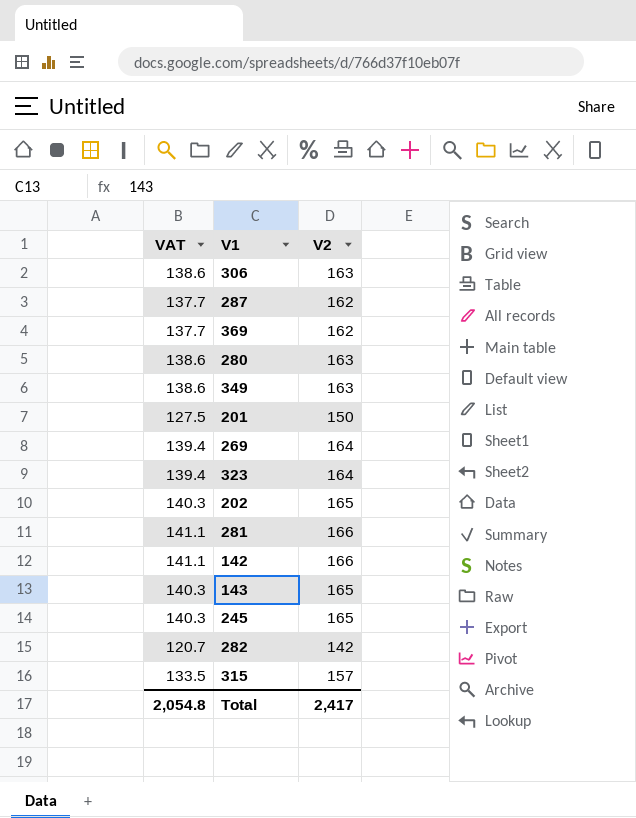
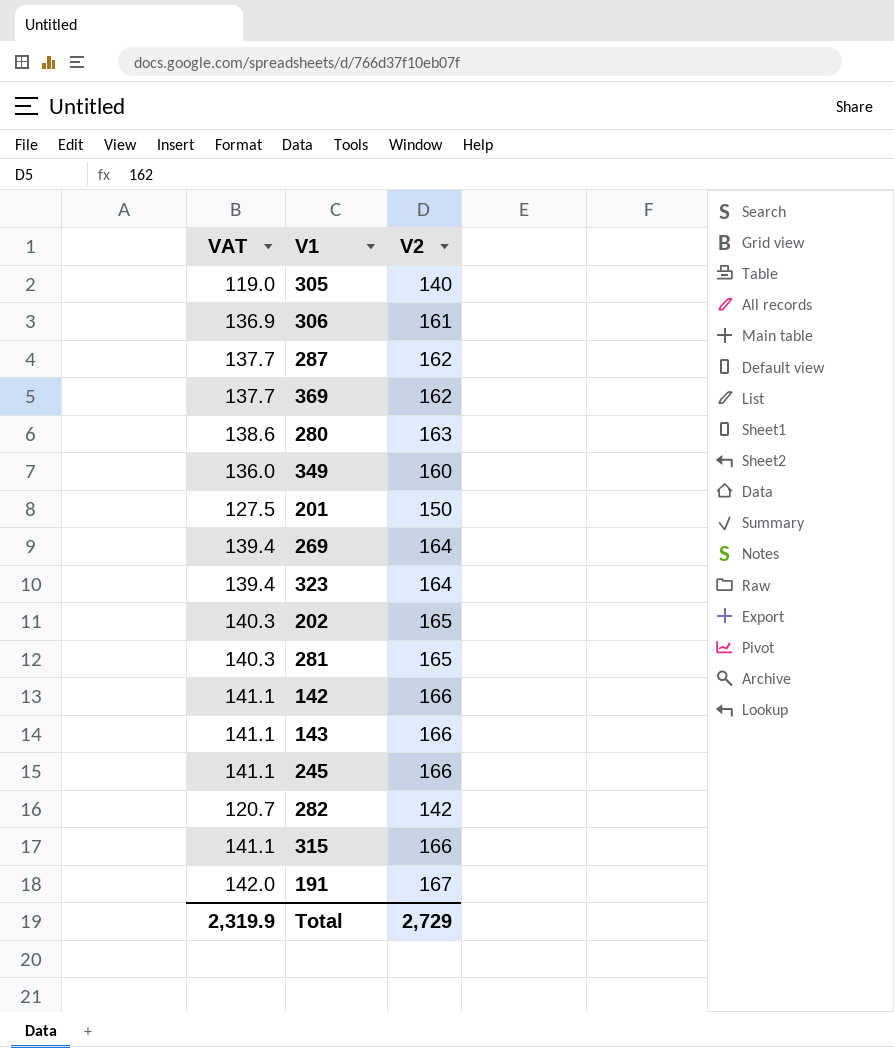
row 305: none -> 119.0 | 140
306 | VAT: 138.6 -> 136.9
306 | V2: 163 -> 161
349 | VAT: 138.6 -> 136.0
349 | V2: 163 -> 160
281 | VAT: 141.1 -> 140.3
281 | V2: 166 -> 165
143 | VAT: 140.3 -> 141.1
143 | V2: 165 -> 166
245 | VAT: 140.3 -> 141.1
245 | V2: 165 -> 166
315 | VAT: 133.5 -> 141.1
315 | V2: 157 -> 166
row 191: none -> 142.0 | 167
Total | VAT: 2,054.8 -> 2,319.9
Total | V2: 2,417 -> 2,729

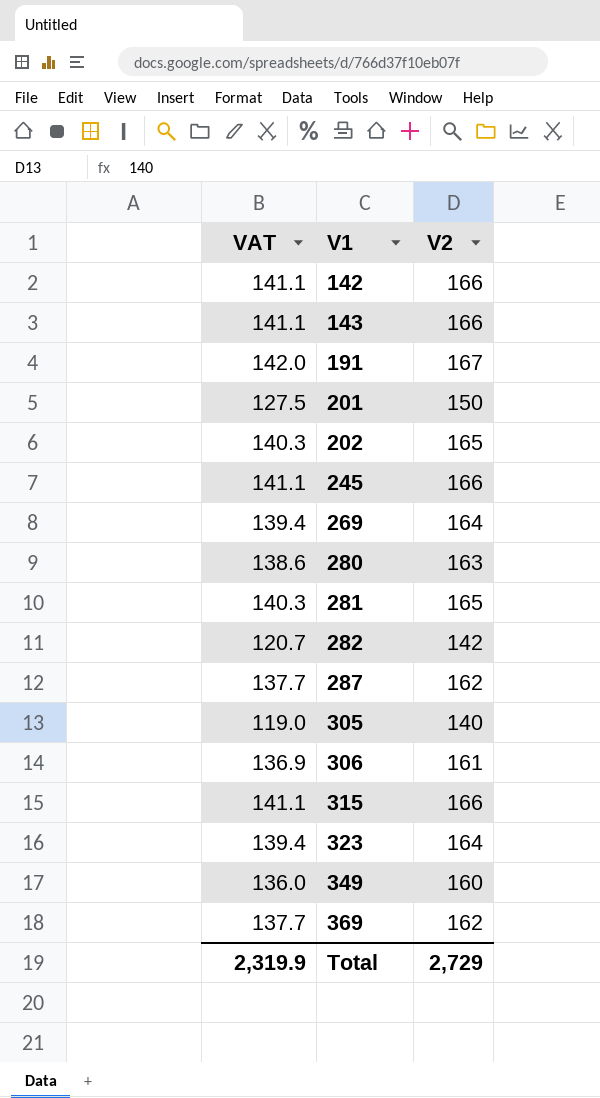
row order: none -> V1 ascending

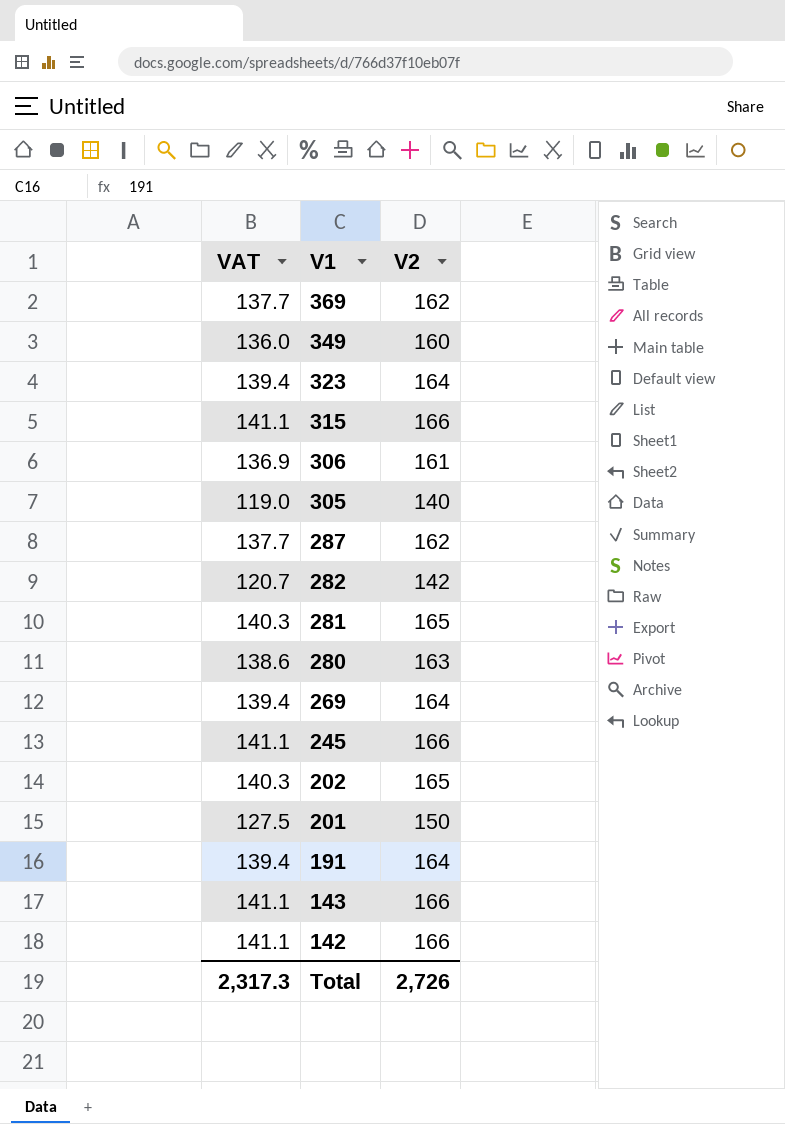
row order: V1 ascending -> V1 descending
191 | VAT: 142.0 -> 139.4
191 | V2: 167 -> 164
Total | VAT: 2,319.9 -> 2,317.3
Total | V2: 2,729 -> 2,726

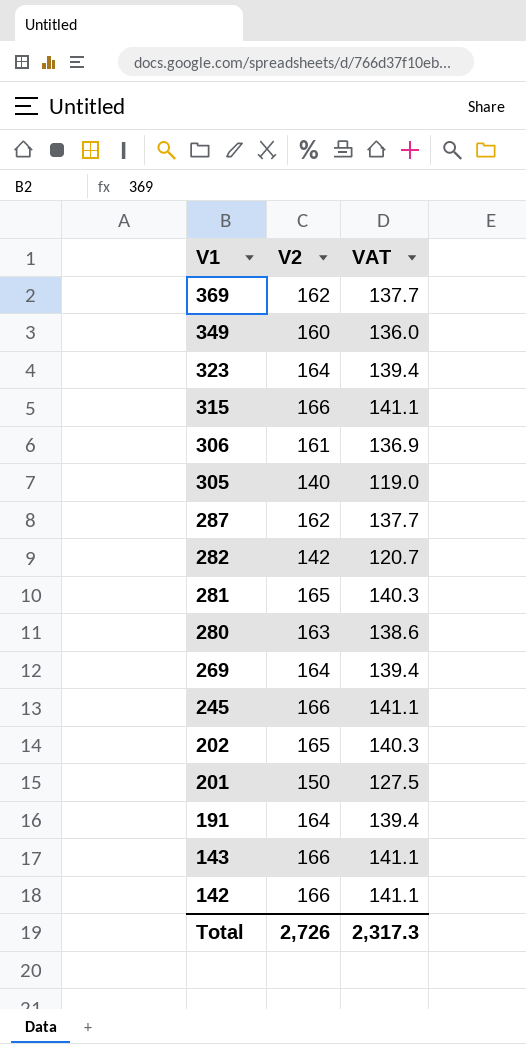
column VAT | position: 1 -> 3

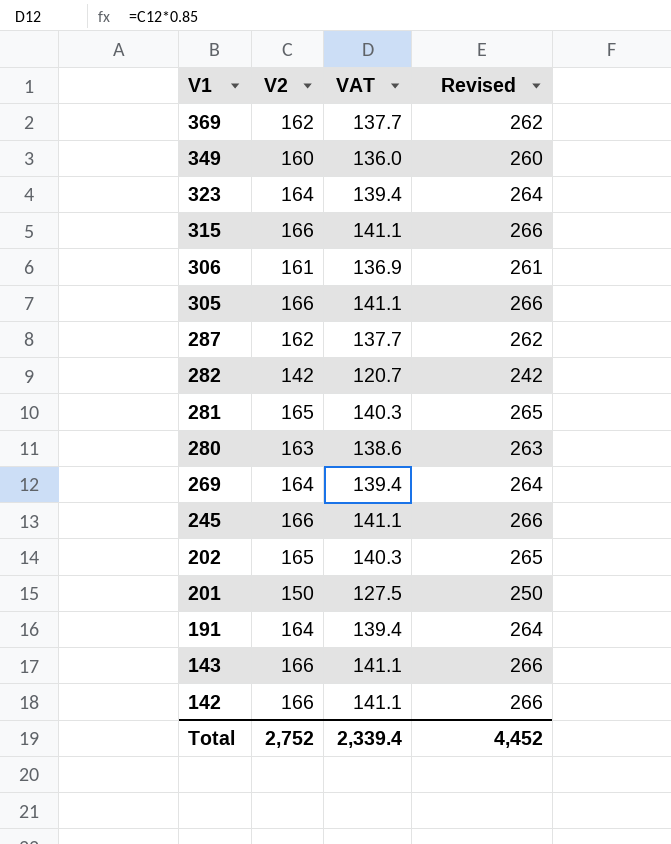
column Revised | formula: none -> [V2] + 100
305 | V2: 140 -> 166
305 | VAT: 119.0 -> 141.1
Total | V2: 2,726 -> 2,752
Total | VAT: 2,317.3 -> 2,339.4

